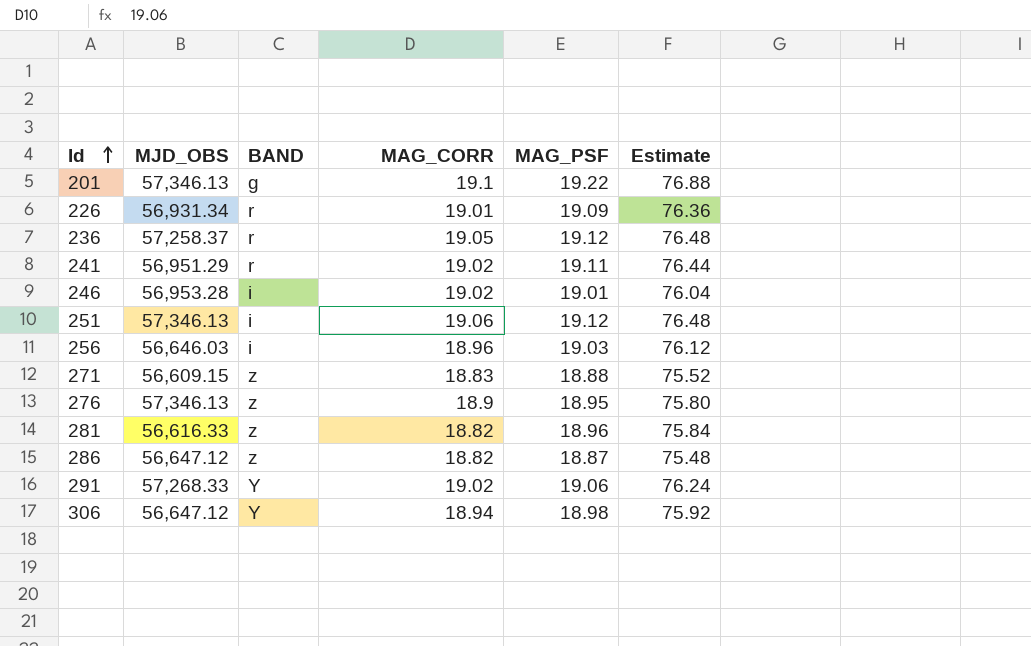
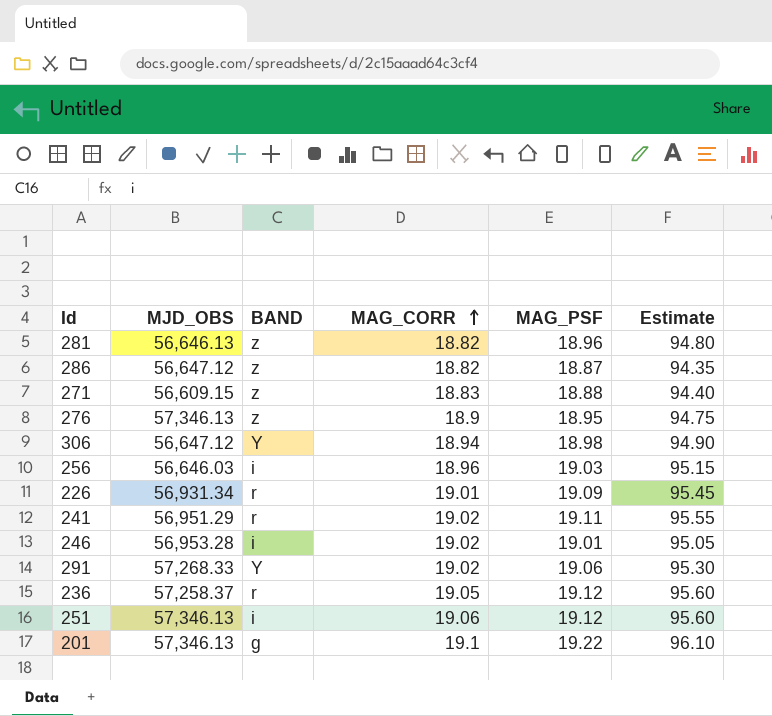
row order: Id ascending -> MAG_CORR ascending
column Estimate | formula: [MAG_PSF] * 4 -> [MAG_PSF] * 5
281 | MJD_OBS: 56,616.33 -> 56,646.13

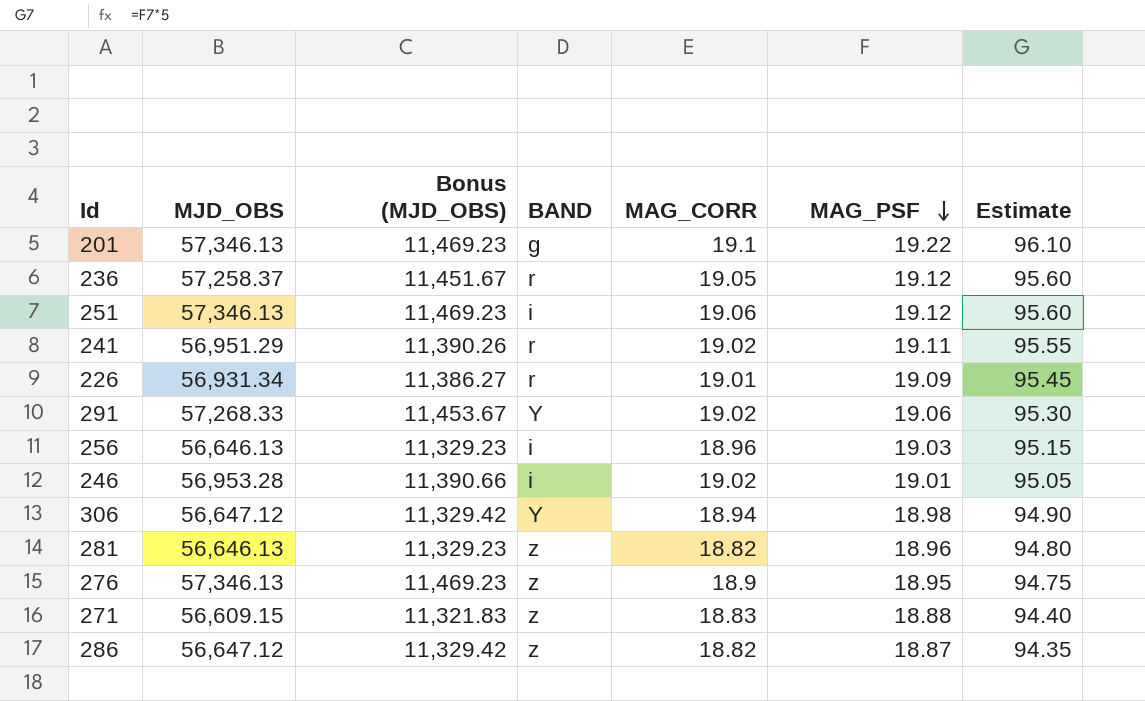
row order: MAG_CORR ascending -> MAG_PSF descending
column Bonus (MJD_OBS) | formula: none -> [MJD_OBS] * 0.2
256 | MJD_OBS: 56,646.03 -> 56,646.13

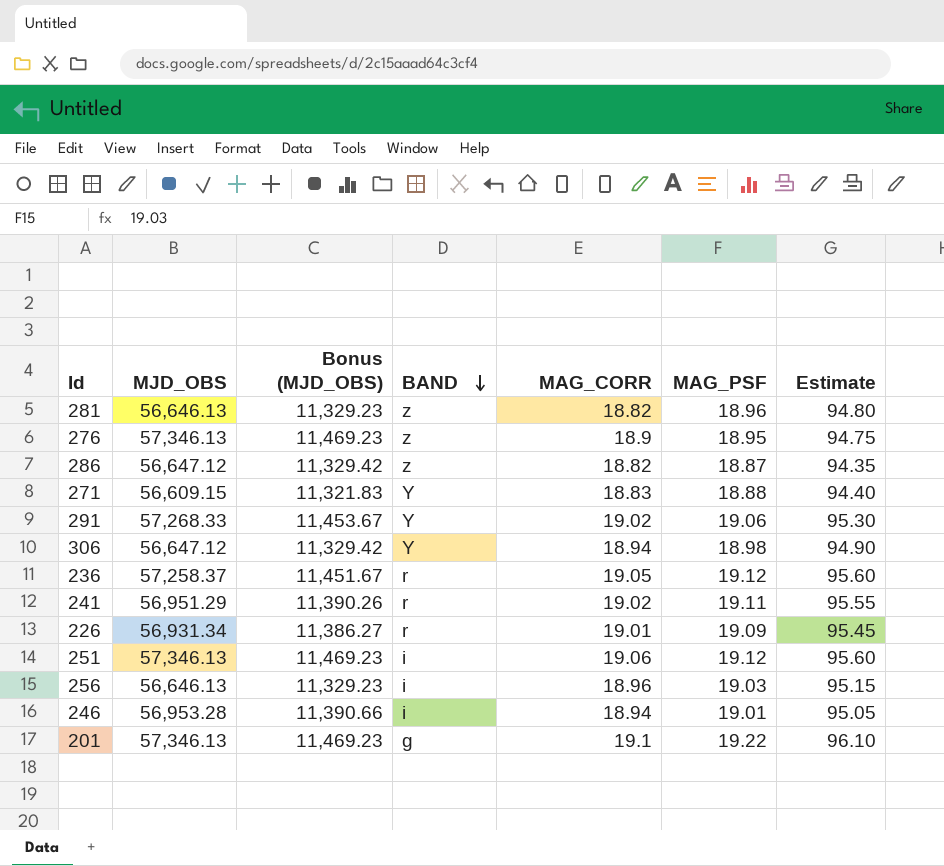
row order: MAG_PSF descending -> BAND descending
271 | BAND: z -> Y
246 | MAG_CORR: 19.02 -> 18.94

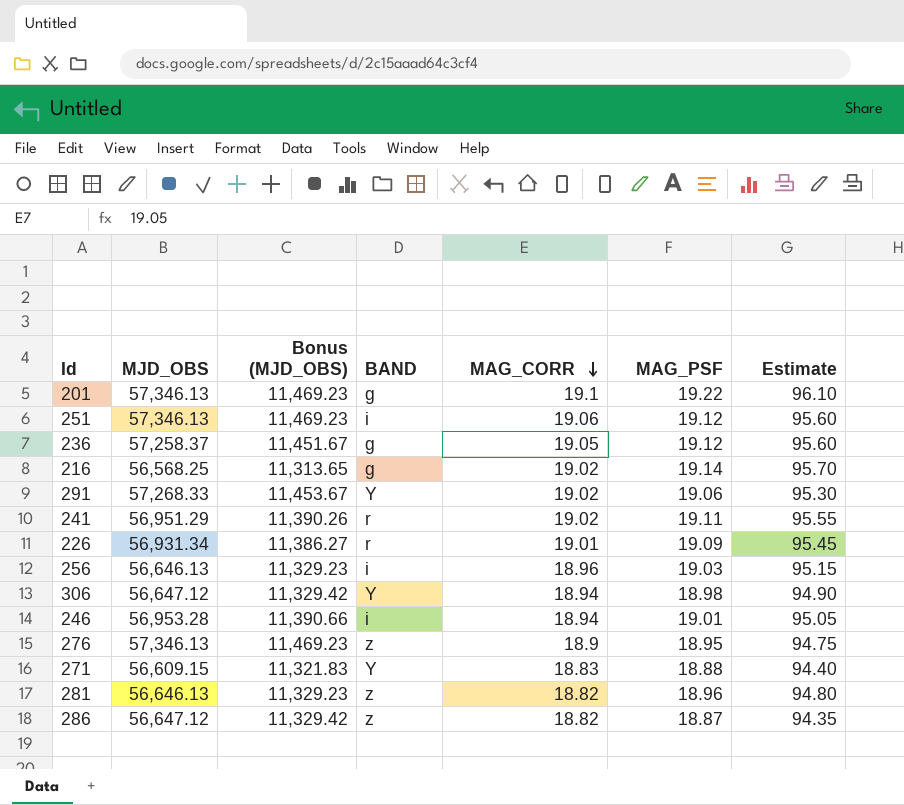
row order: BAND descending -> MAG_CORR descending
236 | BAND: r -> g
row 216: none -> 56,568.25 | 11,313.65 | g | 19.02 | 19.14 | 95.70

